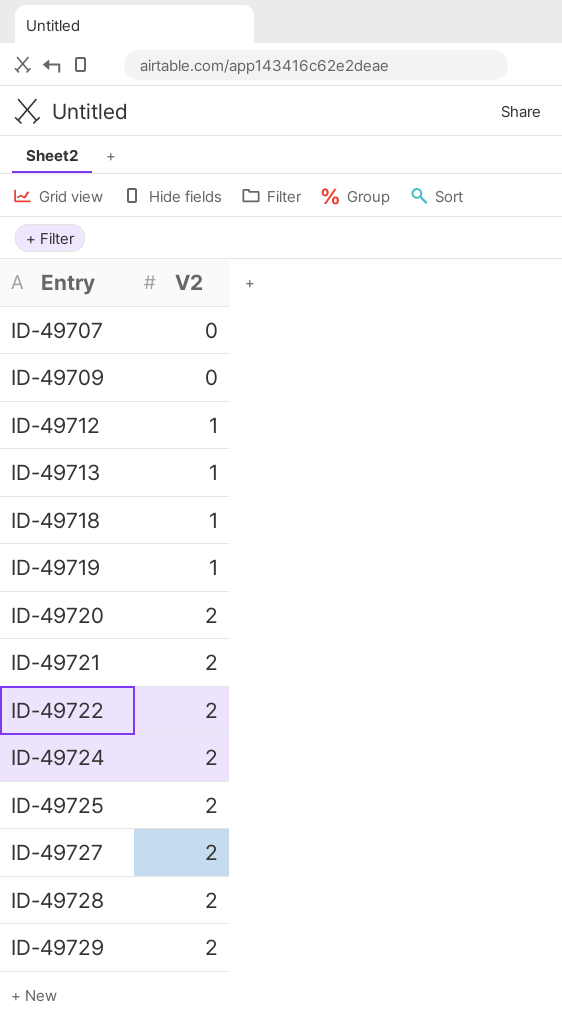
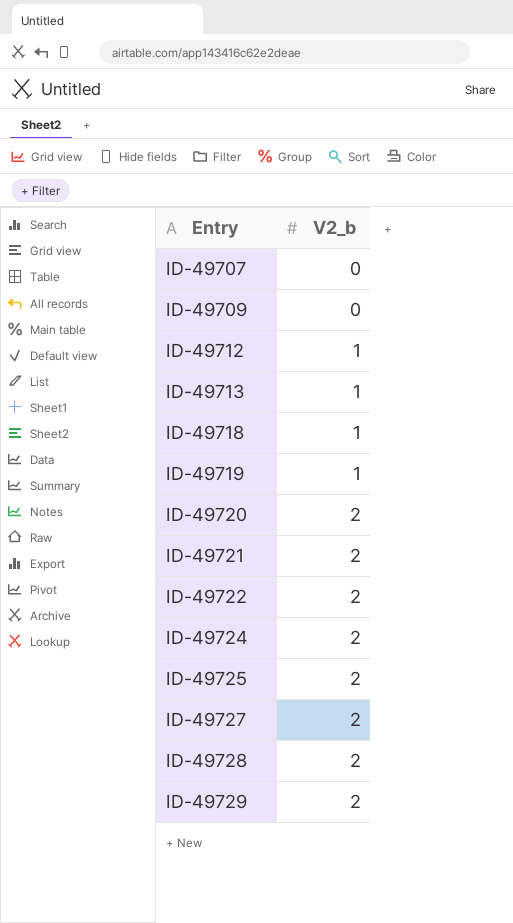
column name: V2 -> V2_b

